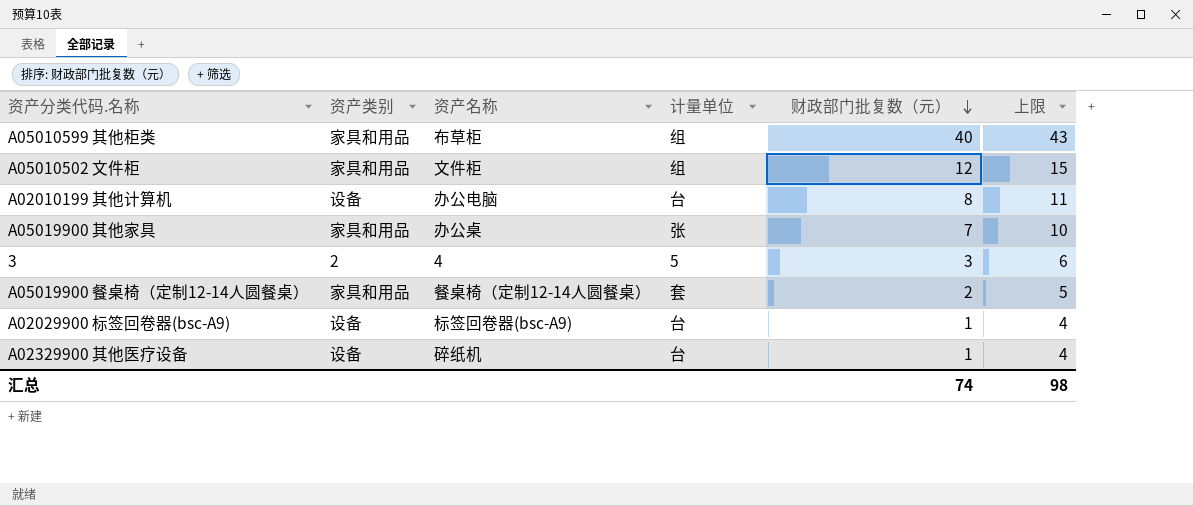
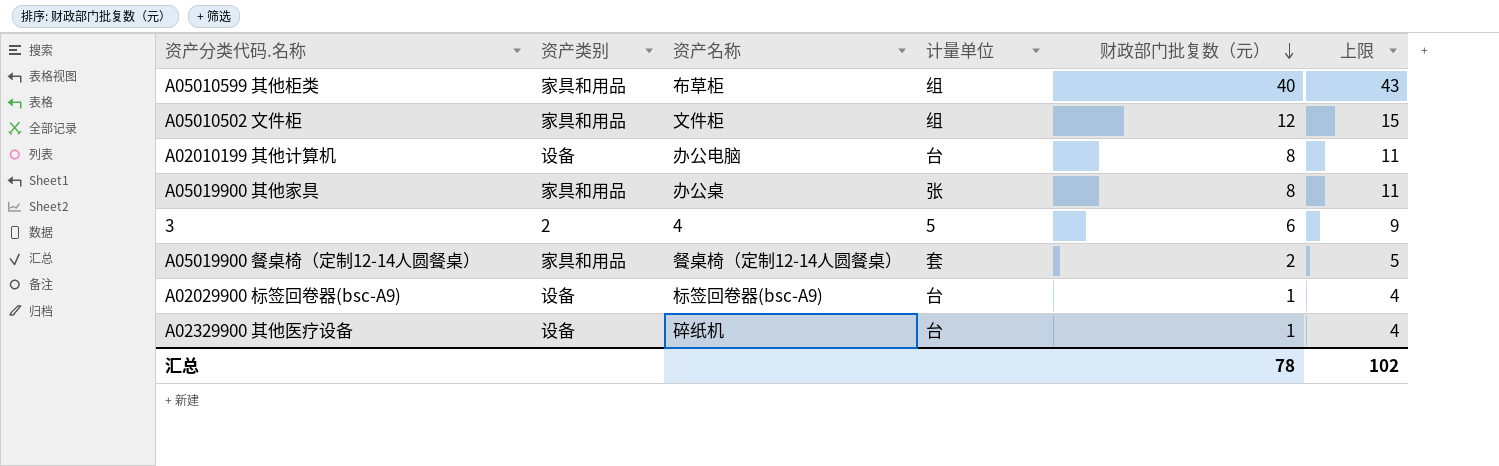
A05019900 其他家具 | 财政部门批复数（元）: 7 -> 8
A05019900 其他家具 | 上限: 10 -> 11
3 | 财政部门批复数（元）: 3 -> 6
3 | 上限: 6 -> 9
汇总 | 财政部门批复数（元）: 74 -> 78
汇总 | 上限: 98 -> 102

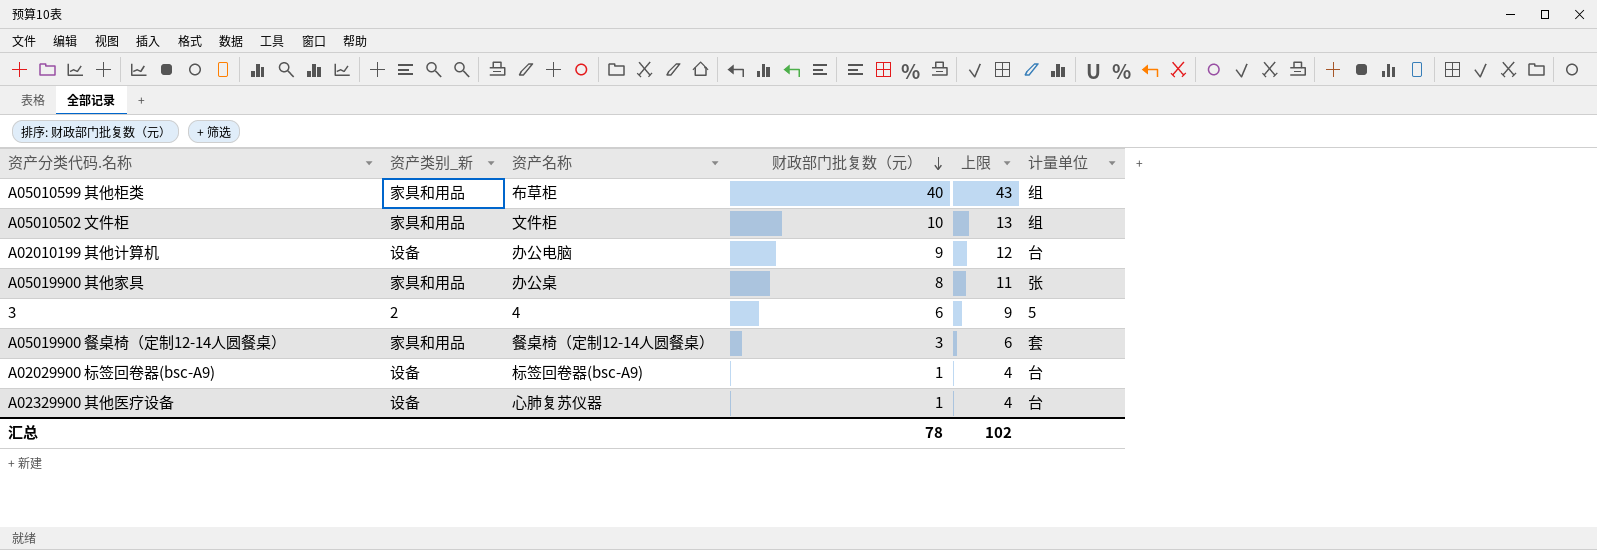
column name: 资产类别 -> 资产类别_新
column 计量单位 | position: 4 -> 6
A05010502 文件柜 | 财政部门批复数（元）: 12 -> 10
A05010502 文件柜 | 上限: 15 -> 13
A02010199 其他计算机 | 财政部门批复数（元）: 8 -> 9
A02010199 其他计算机 | 上限: 11 -> 12
A05019900 餐桌椅（定制12-14人圆餐桌） | 财政部门批复数（元）: 2 -> 3
A05019900 餐桌椅（定制12-14人圆餐桌） | 上限: 5 -> 6
A02329900 其他医疗设备 | 资产名称: 碎纸机 -> 心肺复苏仪器

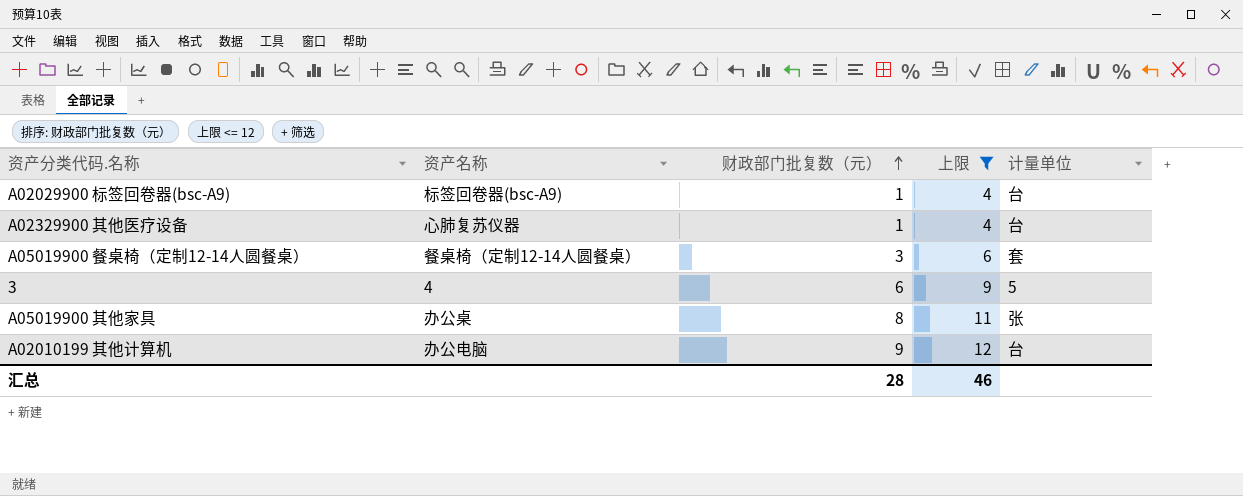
filter: none -> 上限 <= 12
row order: 财政部门批复数（元） descending -> 财政部门批复数（元） ascending
column 资产类别_新 | position: 2 -> none
汇总 | 财政部门批复数（元）: 78 -> 28
汇总 | 上限: 102 -> 46

